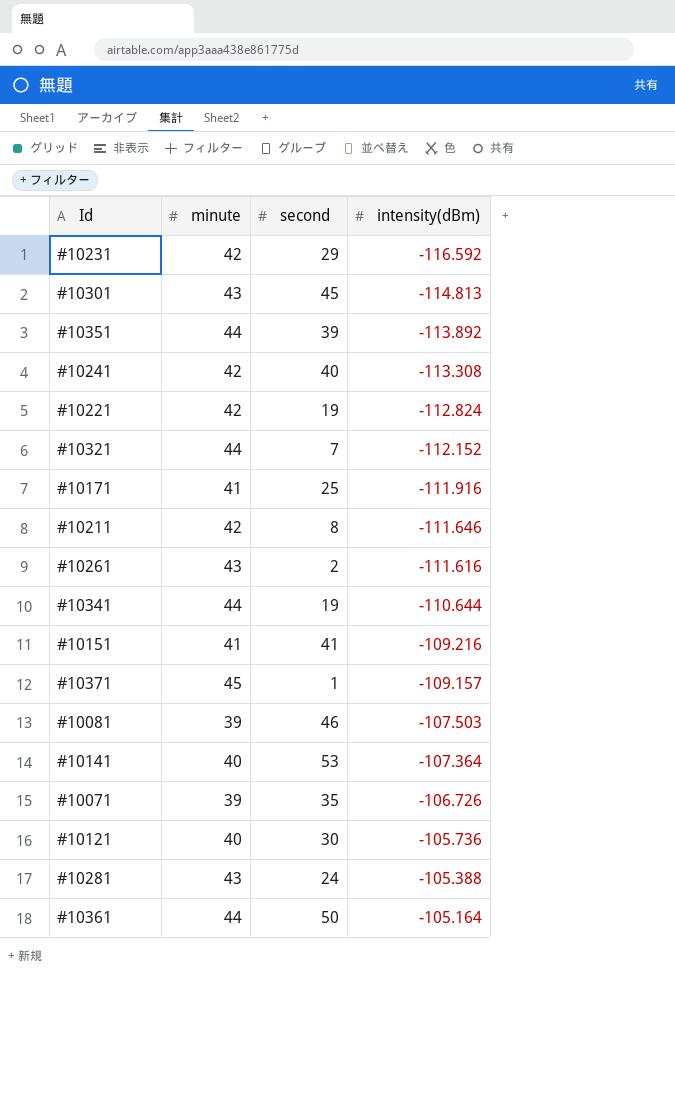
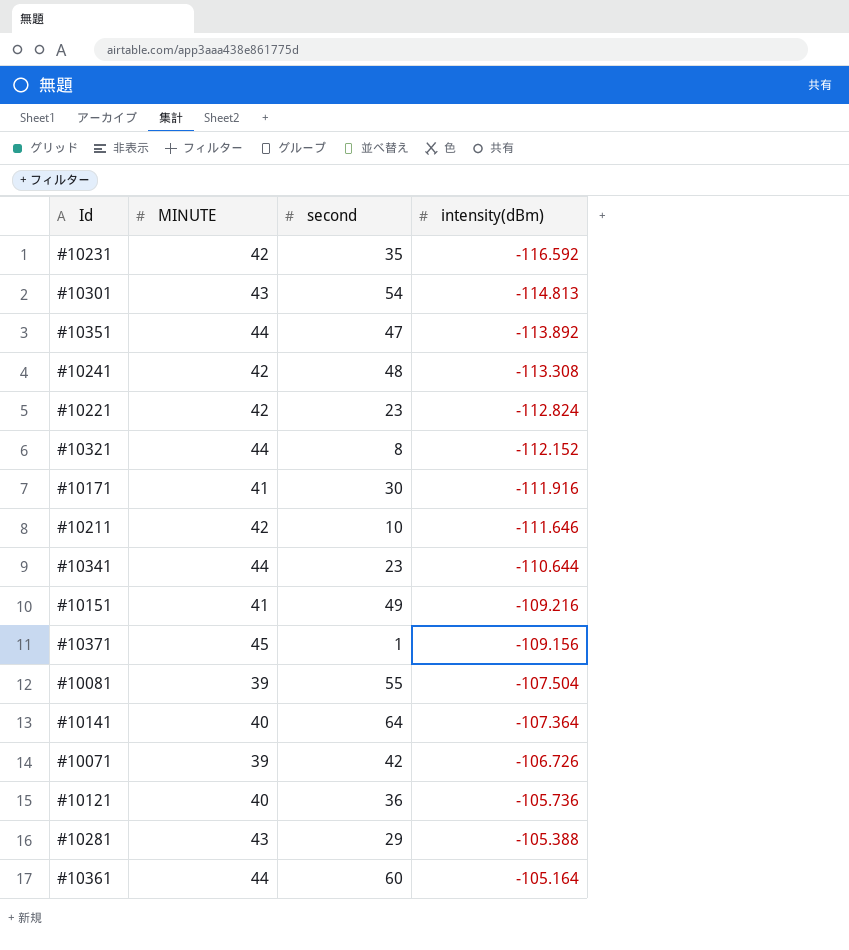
column name: minute -> MINUTE
row #10261: 43 | 2 | -111.616 -> none
#10231 | second: 29 -> 35
#10301 | second: 45 -> 54
#10351 | second: 39 -> 47
#10241 | second: 40 -> 48
#10221 | second: 19 -> 23
#10321 | second: 7 -> 8
#10171 | second: 25 -> 30
#10211 | second: 8 -> 10
#10341 | second: 19 -> 23
#10151 | second: 41 -> 49
#10371 | intensity(dBm): -109.157 -> -109.156
#10081 | second: 46 -> 55
#10081 | intensity(dBm): -107.503 -> -107.504
#10141 | second: 53 -> 64
#10071 | second: 35 -> 42
#10121 | second: 30 -> 36
#10281 | second: 24 -> 29
#10361 | second: 50 -> 60

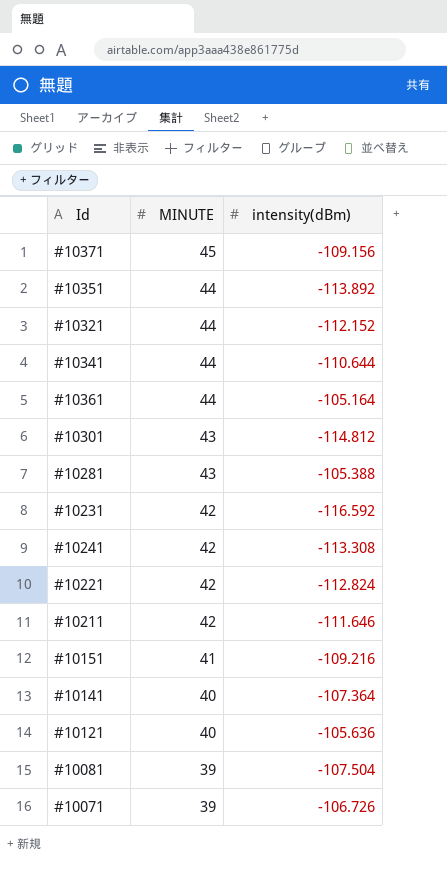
row order: intensity(dBm) ascending -> MINUTE descending
column second | position: 3 -> none
row #10171: 41 | 30 | -111.916 -> none
#10301 | intensity(dBm): -114.813 -> -114.812
#10121 | intensity(dBm): -105.736 -> -105.636

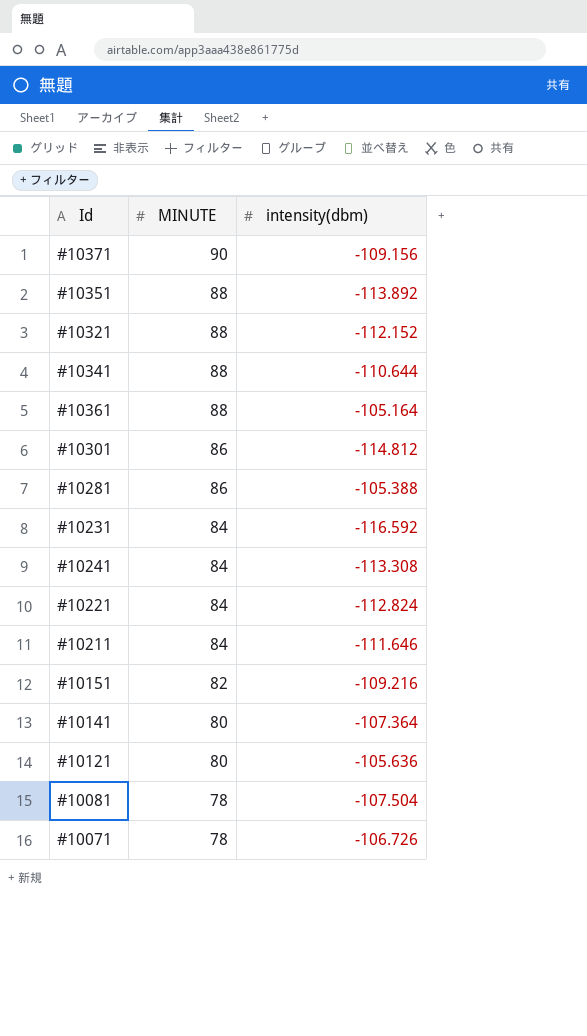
column name: intensity(dBm) -> intensity(dbm)
#10371 | MINUTE: 45 -> 90
#10351 | MINUTE: 44 -> 88
#10321 | MINUTE: 44 -> 88
#10341 | MINUTE: 44 -> 88
#10361 | MINUTE: 44 -> 88
#10301 | MINUTE: 43 -> 86
#10281 | MINUTE: 43 -> 86
#10231 | MINUTE: 42 -> 84
#10241 | MINUTE: 42 -> 84
#10221 | MINUTE: 42 -> 84
#10211 | MINUTE: 42 -> 84
#10151 | MINUTE: 41 -> 82
#10141 | MINUTE: 40 -> 80
#10121 | MINUTE: 40 -> 80
#10081 | MINUTE: 39 -> 78
#10071 | MINUTE: 39 -> 78

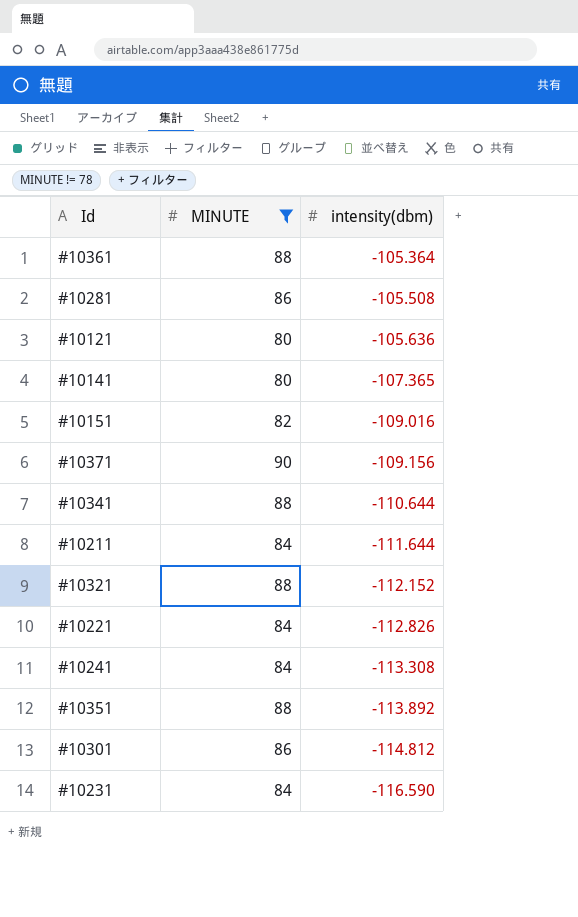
filter: none -> MINUTE != 78
row order: MINUTE descending -> intensity(dbm) descending
#10361 | intensity(dbm): -105.164 -> -105.364
#10281 | intensity(dbm): -105.388 -> -105.508
#10141 | intensity(dbm): -107.364 -> -107.365
#10151 | intensity(dbm): -109.216 -> -109.016
#10211 | intensity(dbm): -111.646 -> -111.644
#10221 | intensity(dbm): -112.824 -> -112.826
#10231 | intensity(dbm): -116.592 -> -116.590

